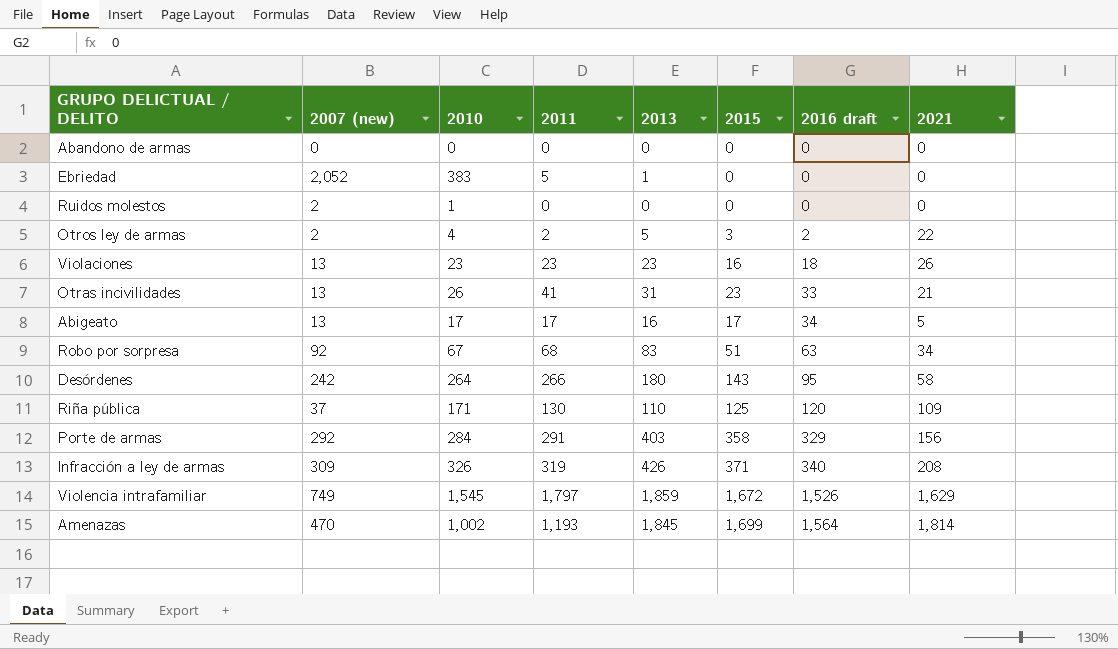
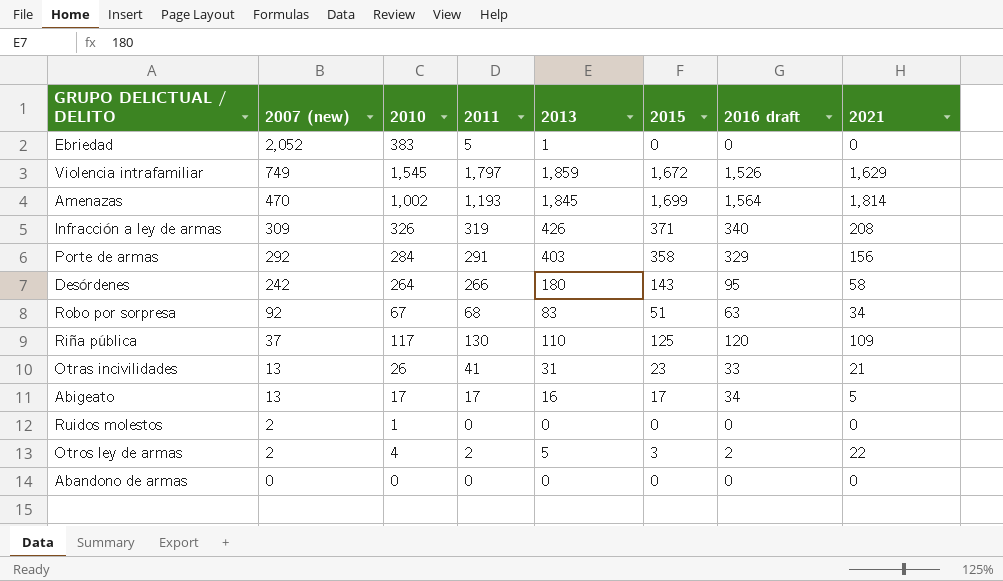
row order: 2016 draft ascending -> 2007 (new) descending
row Violaciones: 13 | 23 | 23 | 23 | 16 | 18 | 26 -> none
Riña pública | 2010: 171 -> 117

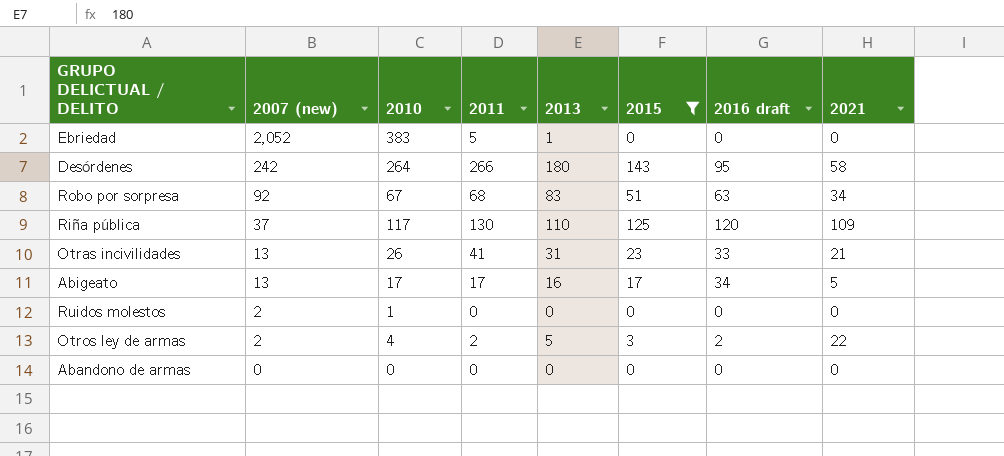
filter: none -> 2015 <= 143

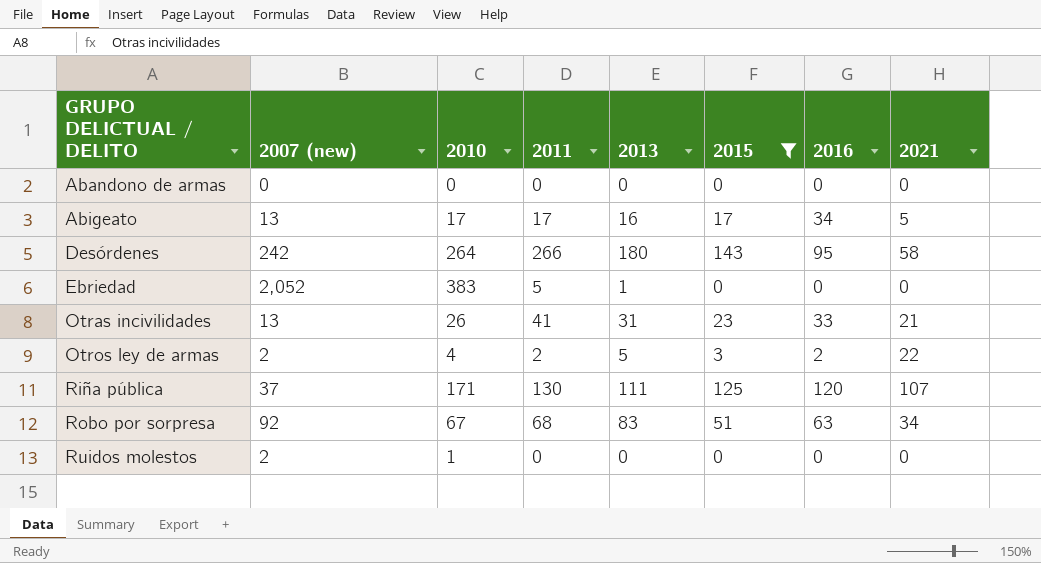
row order: 2007 (new) descending -> GRUPO DELICTUAL / DELITO ascending
column name: 2016 draft -> 2016
Riña pública | 2010: 117 -> 171
Riña pública | 2013: 110 -> 111
Riña pública | 2021: 109 -> 107

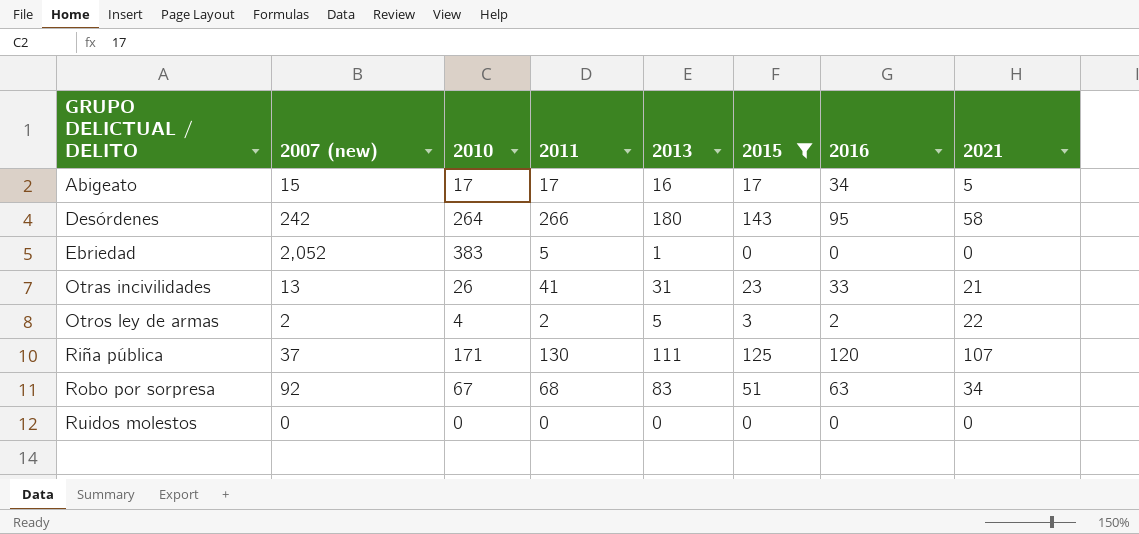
row Abandono de armas: 0 | 0 | 0 | 0 | 0 | 0 | 0 -> none
Abigeato | 2007 (new): 13 -> 15
Ruidos molestos | 2007 (new): 2 -> 0
Ruidos molestos | 2010: 1 -> 0

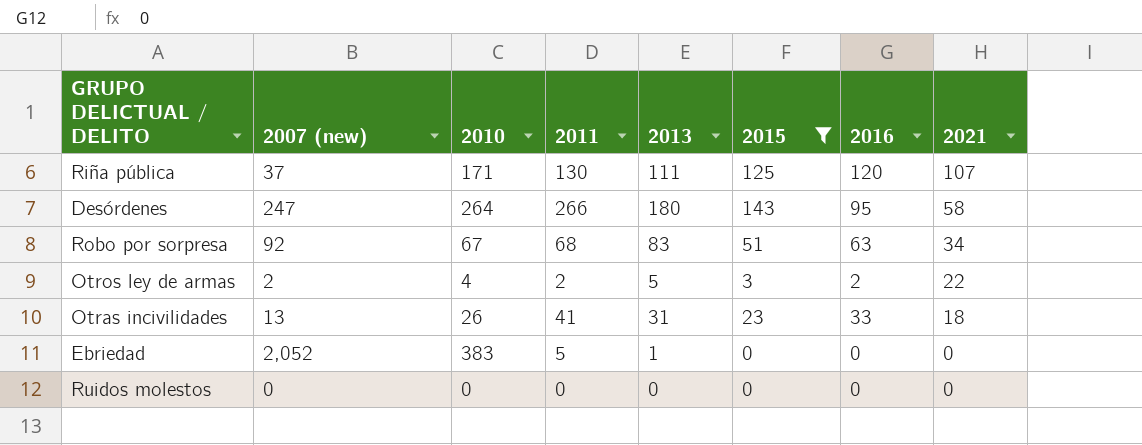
row order: GRUPO DELICTUAL / DELITO ascending -> 2021 descending
row Abigeato: 15 | 17 | 17 | 16 | 17 | 34 | 5 -> none
Desórdenes | 2007 (new): 242 -> 247
Otras incivilidades | 2021: 21 -> 18

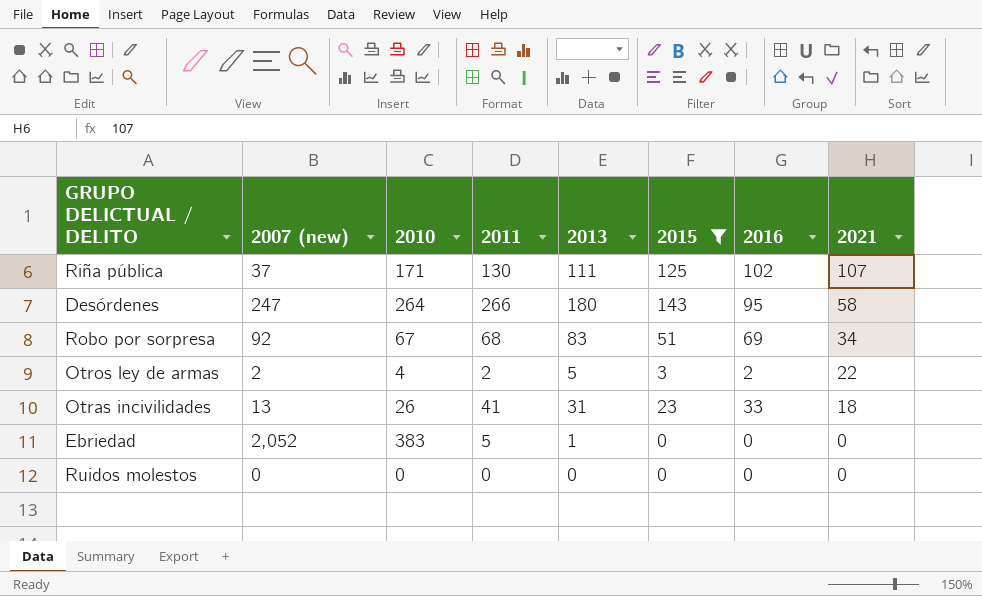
Riña pública | 2016: 120 -> 102
Robo por sorpresa | 2016: 63 -> 69

